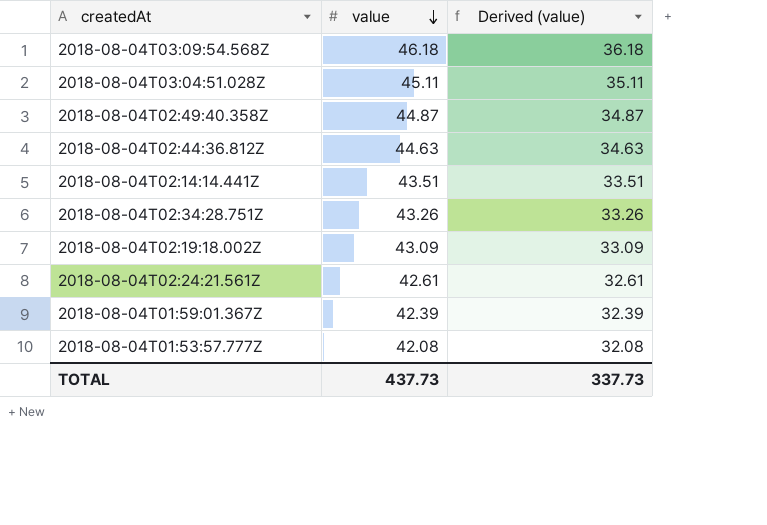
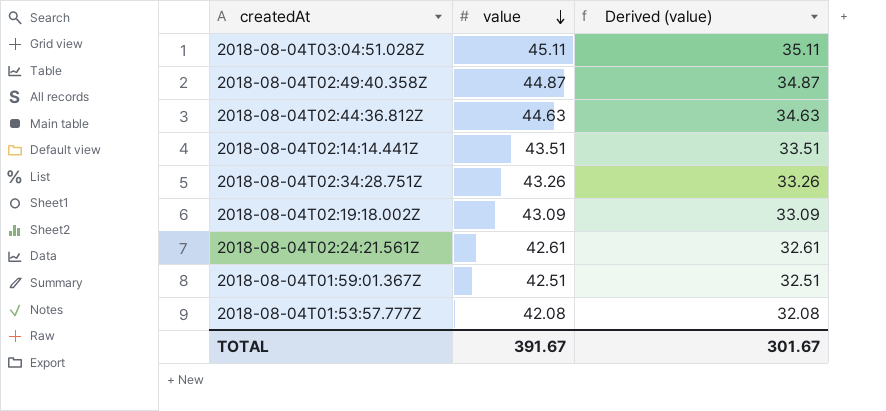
row 2018-08-04T03:09:54.568Z: 46.18 | 36.18 -> none
2018-08-04T01:59:01.367Z | value: 42.39 -> 42.51
2018-08-04T01:59:01.367Z | Derived (value): 32.39 -> 32.51
TOTAL | value: 437.73 -> 391.67
TOTAL | Derived (value): 337.73 -> 301.67

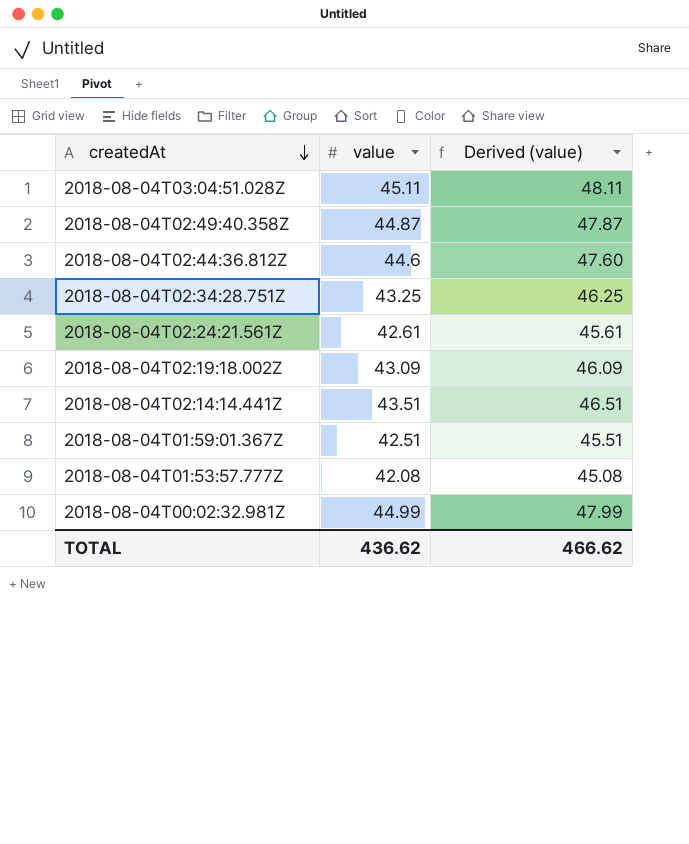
row order: value descending -> createdAt descending
column Derived (value) | formula: [value] - 10 -> [value] + 3
2018-08-04T02:44:36.812Z | value: 44.63 -> 44.6
2018-08-04T02:34:28.751Z | value: 43.26 -> 43.25
row 2018-08-04T00:02:32.981Z: none -> 44.99 | 47.99
TOTAL | value: 391.67 -> 436.62
TOTAL | Derived (value): 301.67 -> 466.62

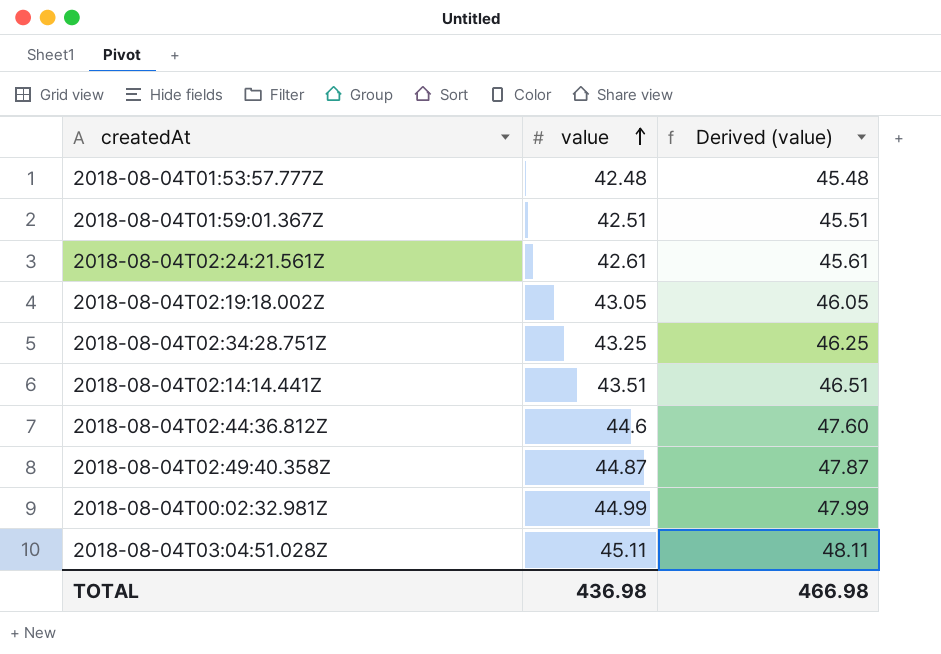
row order: createdAt descending -> value ascending
2018-08-04T01:53:57.777Z | value: 42.08 -> 42.48
2018-08-04T01:53:57.777Z | Derived (value): 45.08 -> 45.48
2018-08-04T02:19:18.002Z | value: 43.09 -> 43.05
2018-08-04T02:19:18.002Z | Derived (value): 46.09 -> 46.05
TOTAL | value: 436.62 -> 436.98
TOTAL | Derived (value): 466.62 -> 466.98

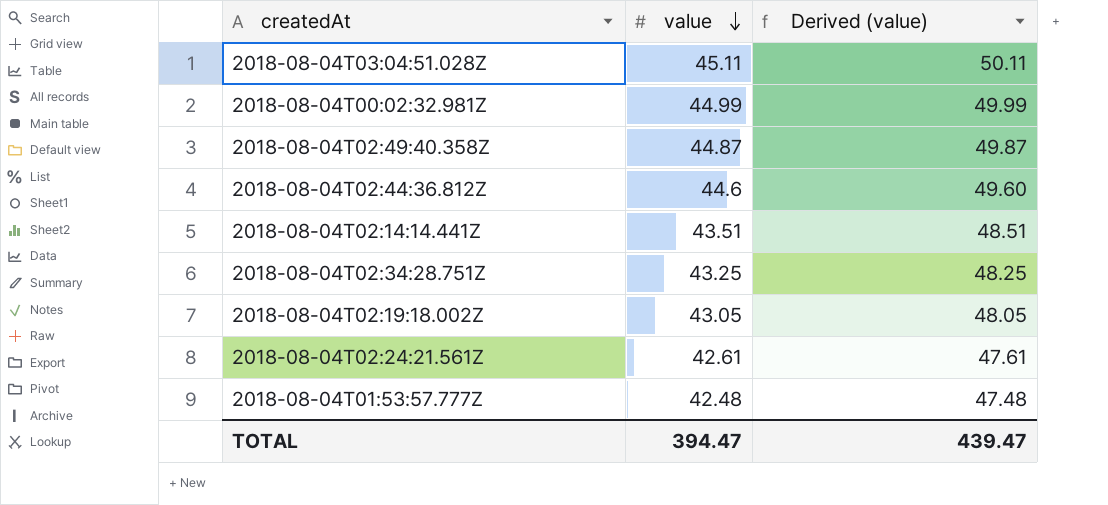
row order: value ascending -> value descending
column Derived (value) | formula: [value] + 3 -> [value] + 5
row 2018-08-04T01:59:01.367Z: 42.51 | 45.51 -> none
TOTAL | value: 436.98 -> 394.47
TOTAL | Derived (value): 466.98 -> 439.47

